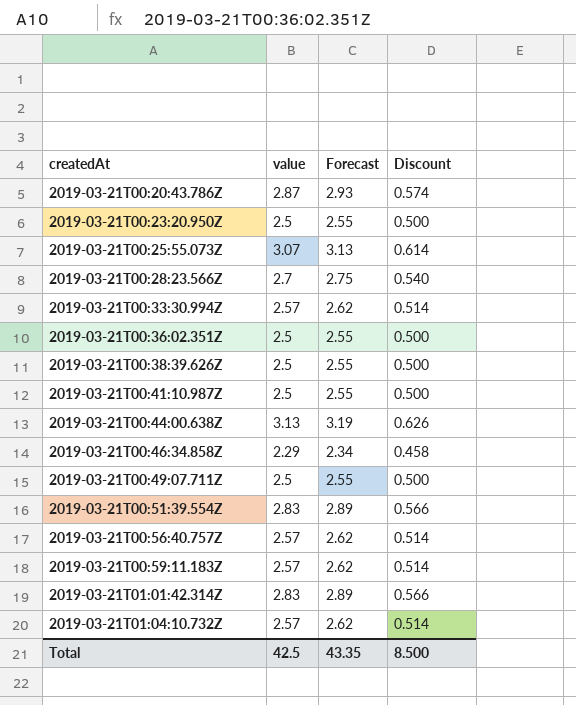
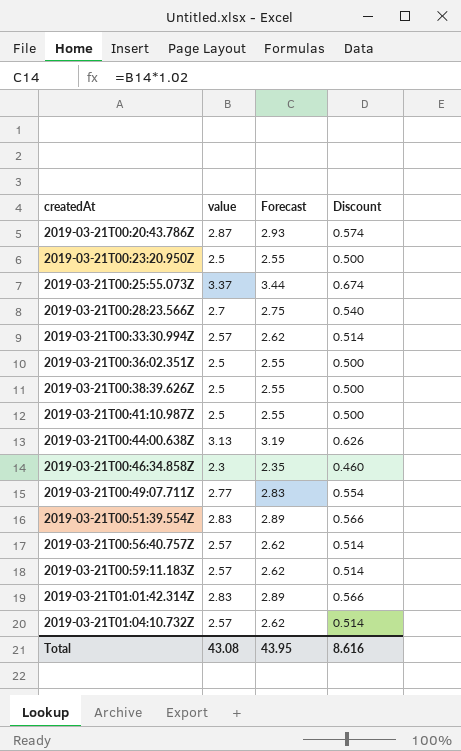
2019-03-21T00:25:55.073Z | value: 3.07 -> 3.37
2019-03-21T00:25:55.073Z | Forecast: 3.13 -> 3.44
2019-03-21T00:25:55.073Z | Discount: 0.614 -> 0.674
2019-03-21T00:46:34.858Z | value: 2.29 -> 2.3
2019-03-21T00:46:34.858Z | Forecast: 2.34 -> 2.35
2019-03-21T00:46:34.858Z | Discount: 0.458 -> 0.460
2019-03-21T00:49:07.711Z | value: 2.5 -> 2.77
2019-03-21T00:49:07.711Z | Forecast: 2.55 -> 2.83
2019-03-21T00:49:07.711Z | Discount: 0.500 -> 0.554
Total | value: 42.5 -> 43.08
Total | Forecast: 43.35 -> 43.95
Total | Discount: 8.500 -> 8.616

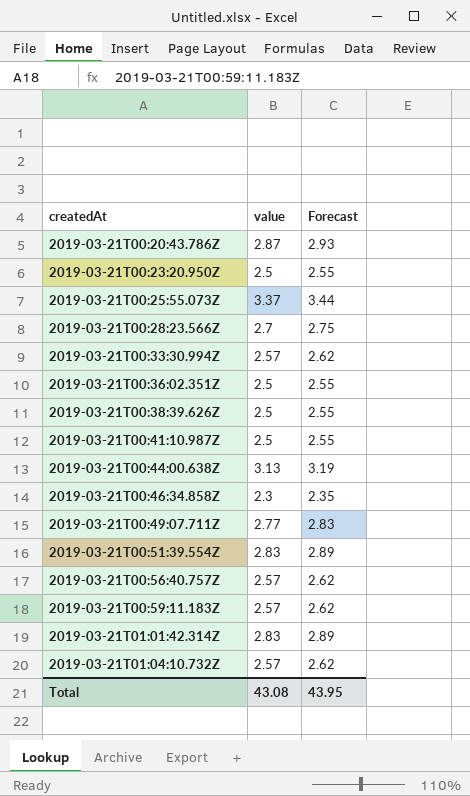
column Discount | formula: [value] * 0.2 -> none

